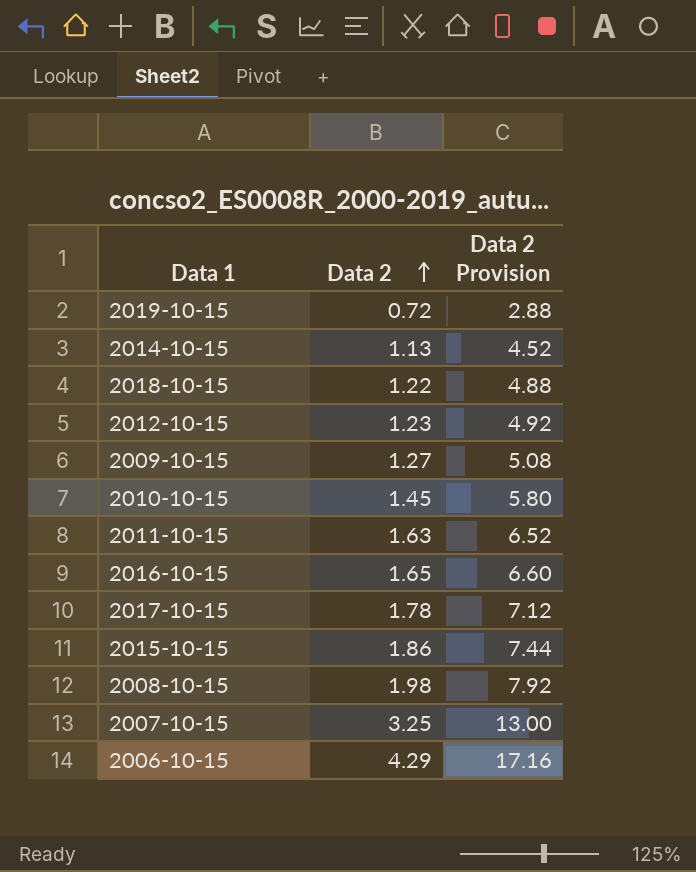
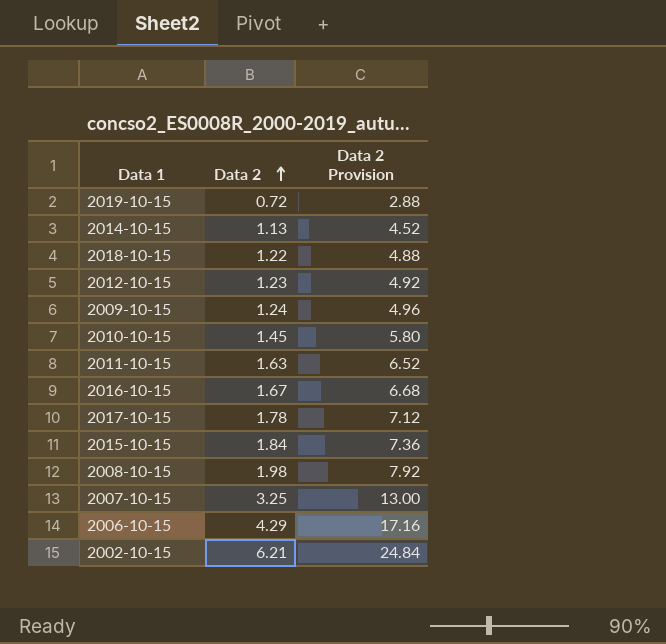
2009-10-15 | Data 2: 1.27 -> 1.24
2009-10-15 | Data 2 Provision: 5.08 -> 4.96
2016-10-15 | Data 2: 1.65 -> 1.67
2016-10-15 | Data 2 Provision: 6.60 -> 6.68
2015-10-15 | Data 2: 1.86 -> 1.84
2015-10-15 | Data 2 Provision: 7.44 -> 7.36
row 2002-10-15: none -> 6.21 | 24.84

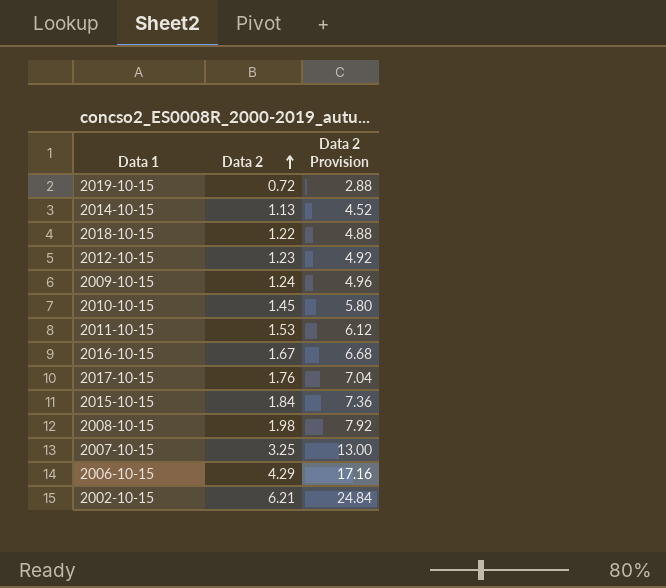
2011-10-15 | Data 2: 1.63 -> 1.53
2011-10-15 | Data 2 Provision: 6.52 -> 6.12
2017-10-15 | Data 2: 1.78 -> 1.76
2017-10-15 | Data 2 Provision: 7.12 -> 7.04

